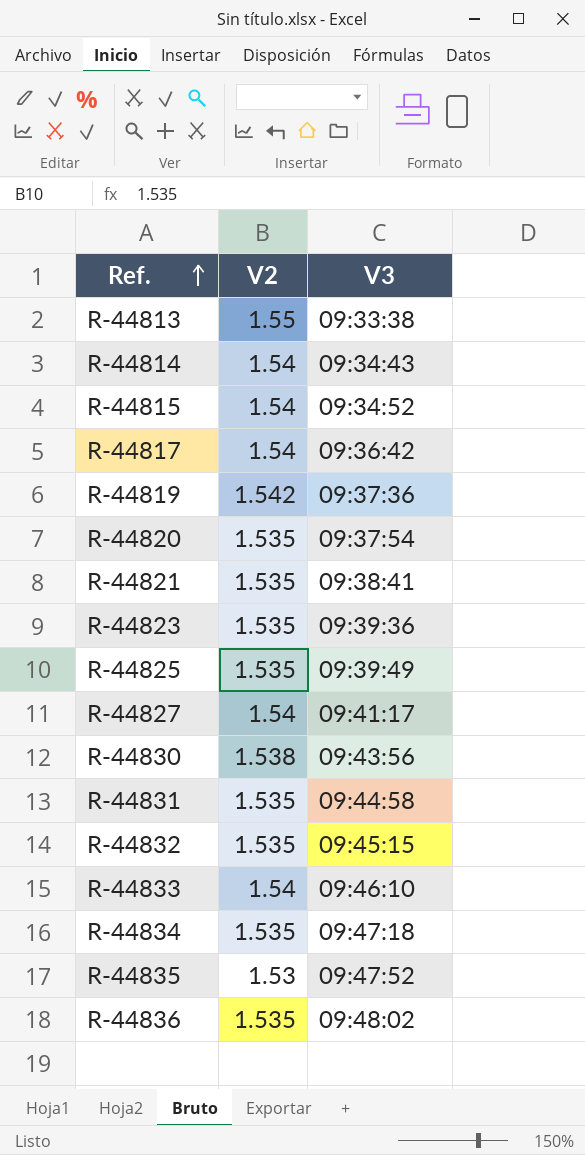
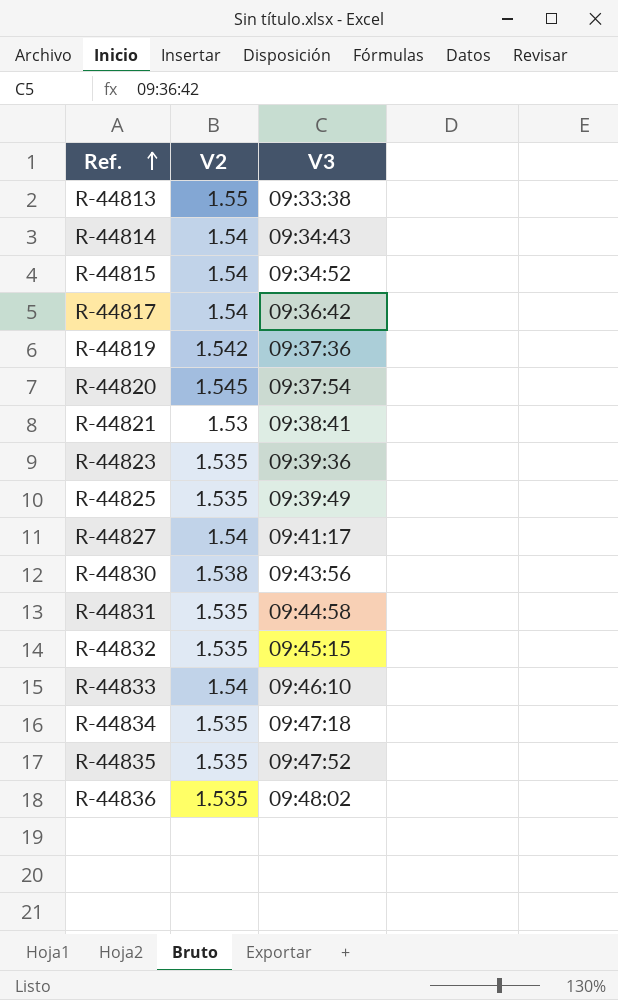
R-44820 | V2: 1.535 -> 1.545
R-44821 | V2: 1.535 -> 1.53
R-44835 | V2: 1.53 -> 1.535

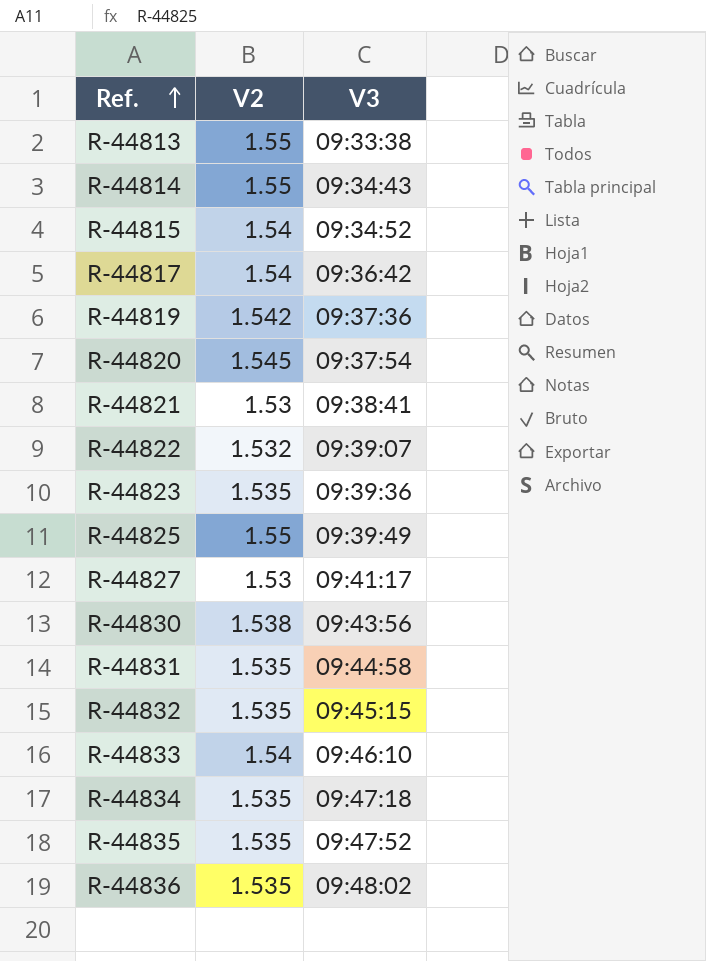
R-44814 | V2: 1.54 -> 1.55
row R-44822: none -> 1.532 | 09:39:07
R-44825 | V2: 1.535 -> 1.55
R-44827 | V2: 1.54 -> 1.53

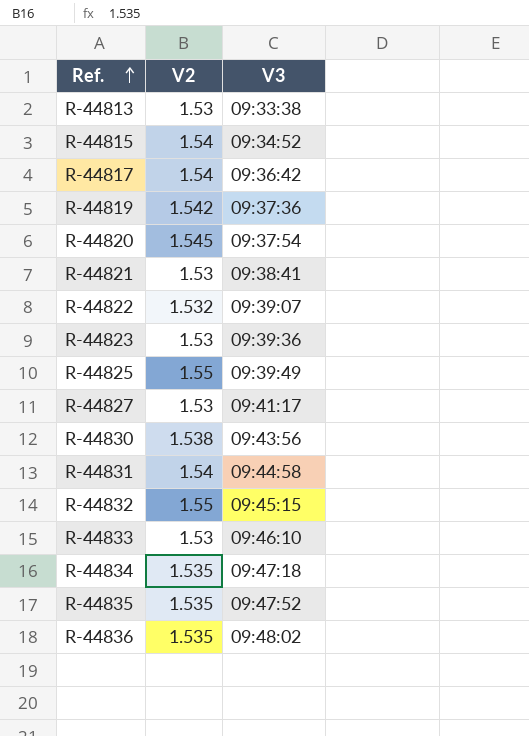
row R-44814: 1.55 | 09:34:43 -> none
R-44813 | V2: 1.55 -> 1.53
R-44823 | V2: 1.535 -> 1.53
R-44831 | V2: 1.535 -> 1.54
R-44832 | V2: 1.535 -> 1.55
R-44833 | V2: 1.54 -> 1.53

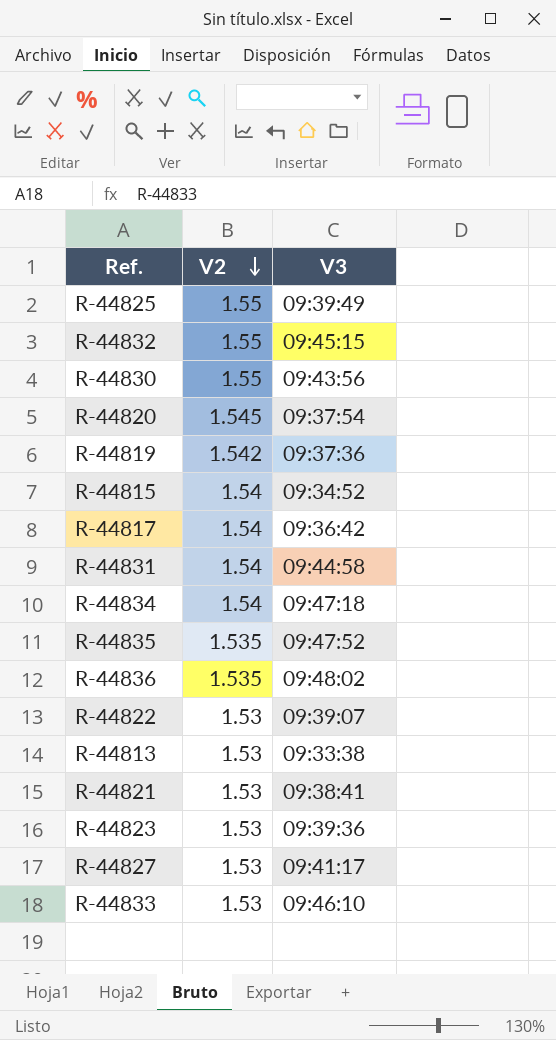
row order: Ref. ascending -> V2 descending
R-44830 | V2: 1.538 -> 1.55
R-44834 | V2: 1.535 -> 1.54
R-44822 | V2: 1.532 -> 1.53

